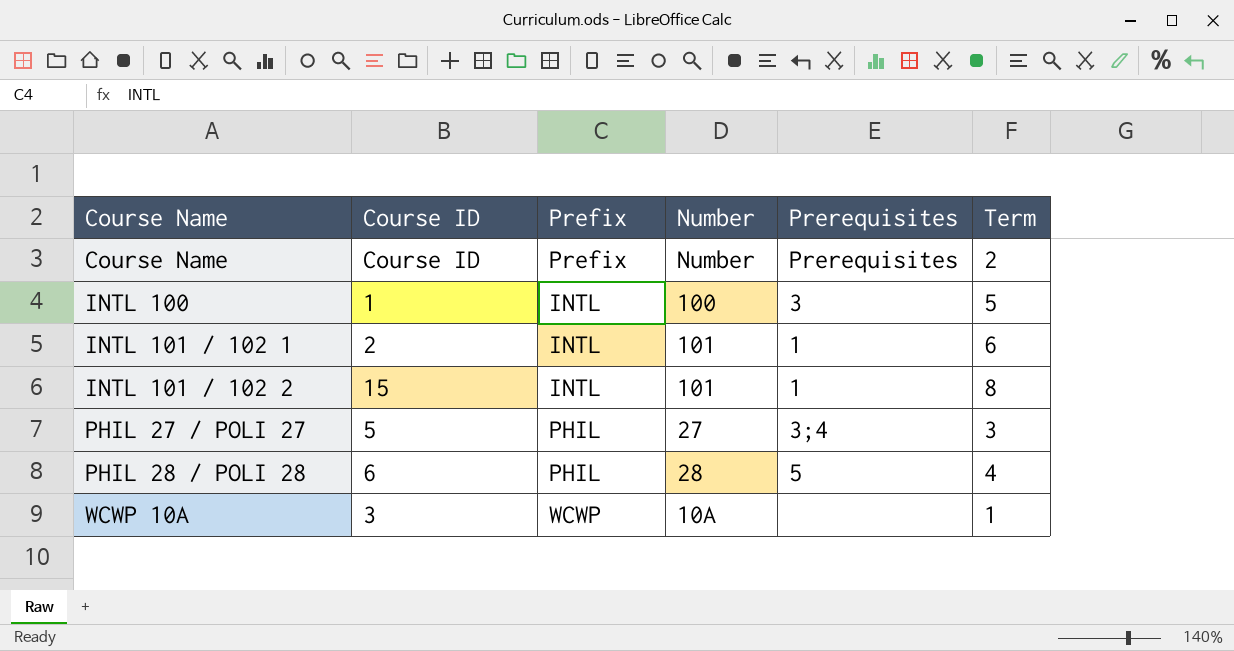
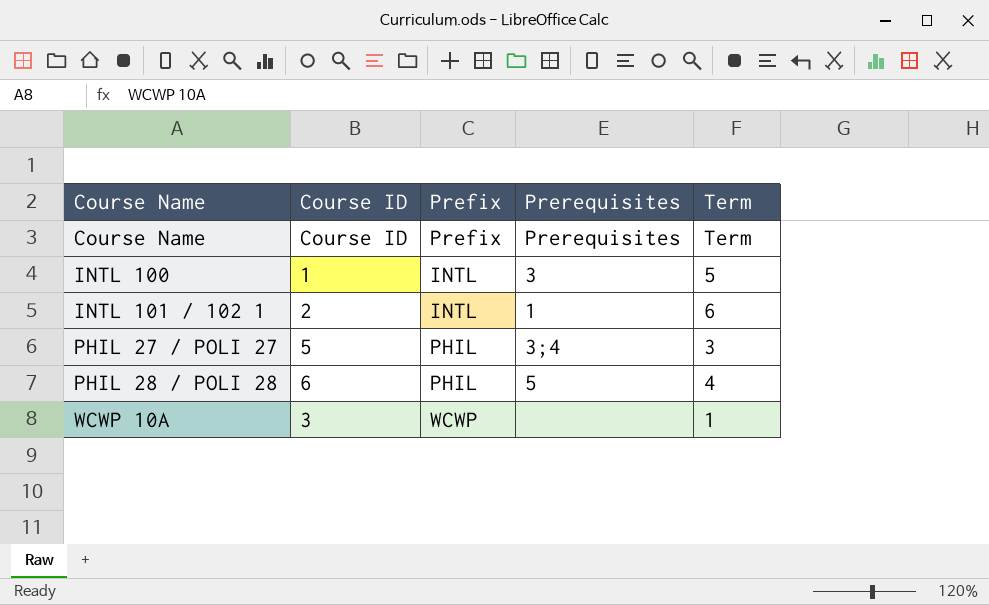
column Number | position: 4 -> none
row INTL 101 / 102 2: 15 | INTL | 101 | 1 | 8 -> none
Course Name | Term: 2 -> Term

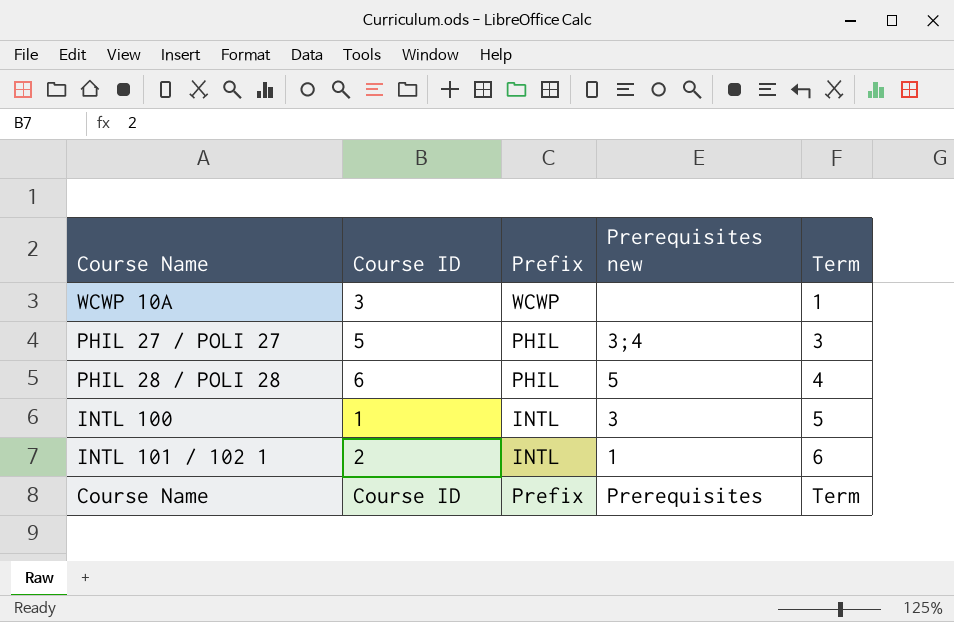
row order: Course Name ascending -> Term ascending
column name: Prerequisites -> Prerequisites new

